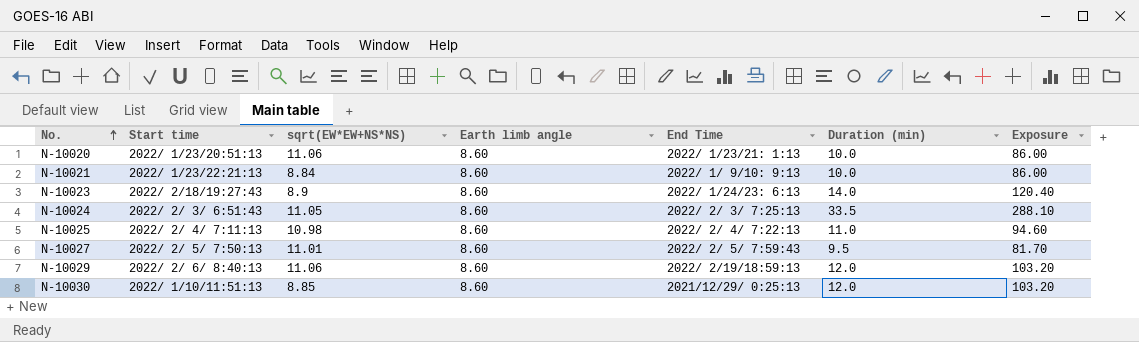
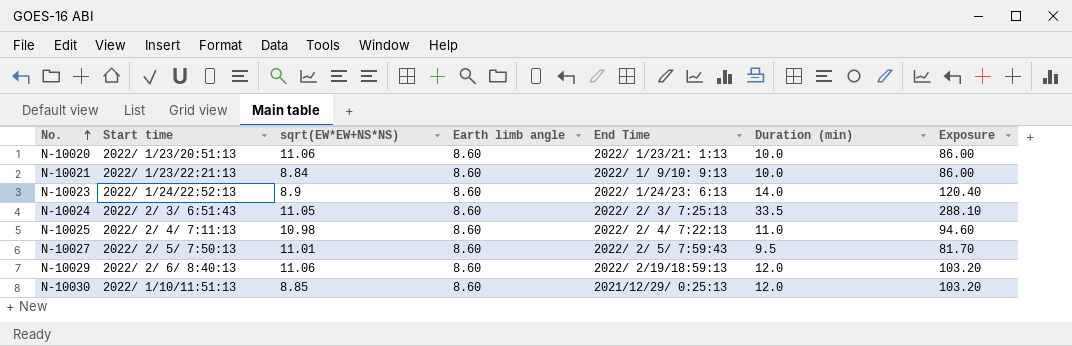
N-10023 | Start time: 2022/ 2/18/19:27:43 -> 2022/ 1/24/22:52:13

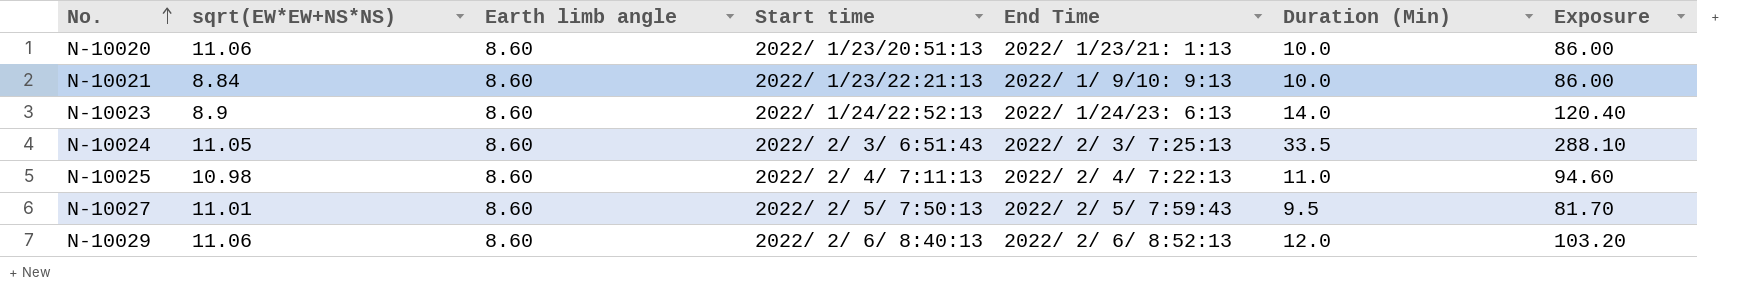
column Start time | position: 2 -> 4
column name: Duration (min) -> Duration (Min)
row N-10030: 2022/ 1/10/11:51:13 | 8.85 | 8.60 | 2021/12/29/ 0:25:13 | 12.0 | 103.20 -> none
N-10029 | End Time: 2022/ 2/19/18:59:13 -> 2022/ 2/ 6/ 8:52:13

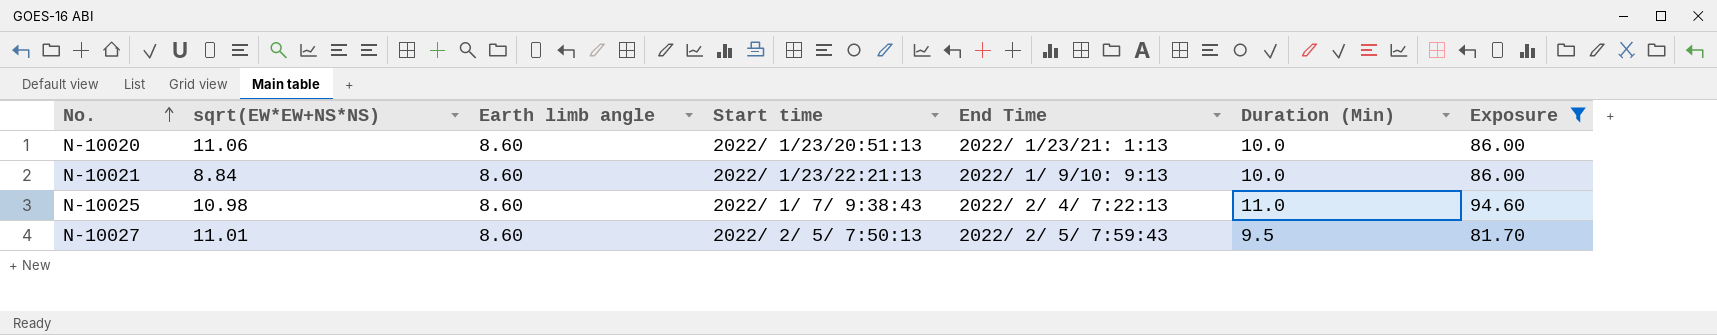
filter: none -> Exposure <= 94.60
N-10025 | Start time: 2022/ 2/ 4/ 7:11:13 -> 2022/ 1/ 7/ 9:38:43

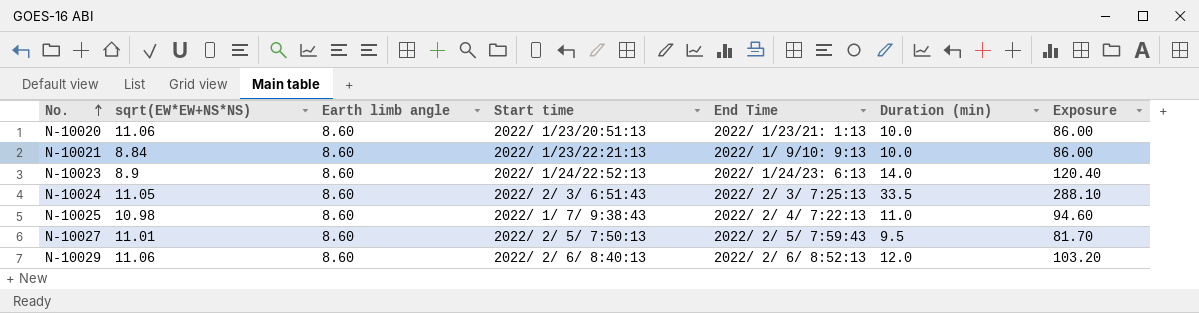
filter: Exposure <= 94.60 -> none
column name: Duration (Min) -> Duration (min)

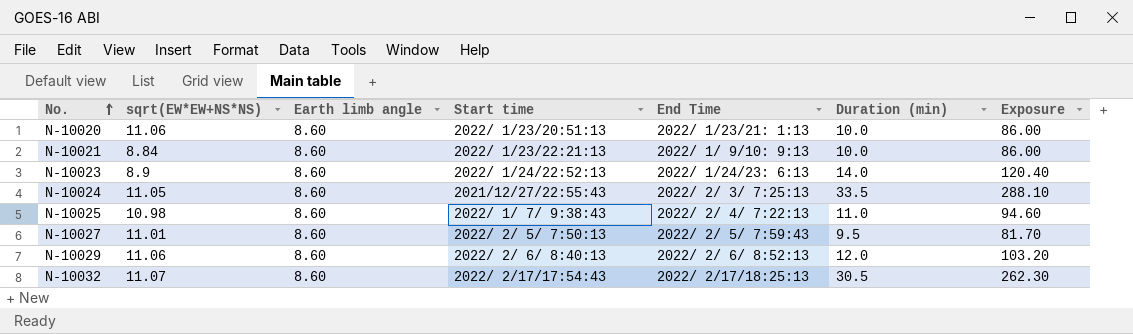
N-10024 | Start time: 2022/ 2/ 3/ 6:51:43 -> 2021/12/27/22:55:43
row N-10032: none -> 11.07 | 8.60 | 2022/ 2/17/17:54:43 | 2022/ 2/17/18:25:13 | 30.5 | 262.30

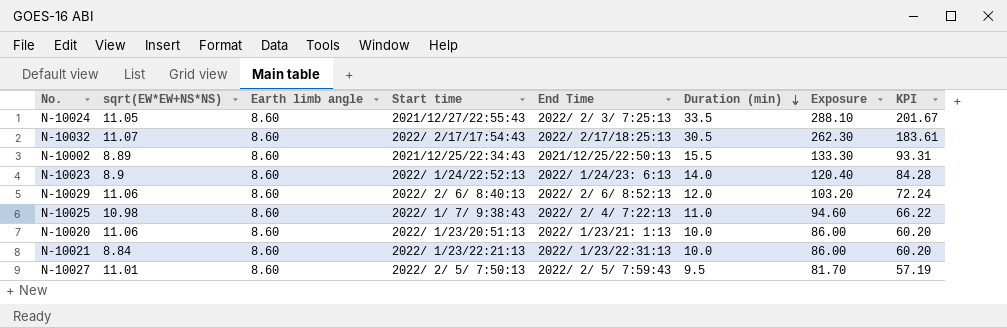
row order: No. ascending -> Duration (min) descending
column KPI | formula: none -> [Exposure] * 0.7
row N-10002: none -> 8.89 | 8.60 | 2021/12/25/22:34:43 | 2021/12/25/22:50:13 | 15.5 | 133.30 | 93.31
N-10021 | End Time: 2022/ 1/ 9/10: 9:13 -> 2022/ 1/23/22:31:13

